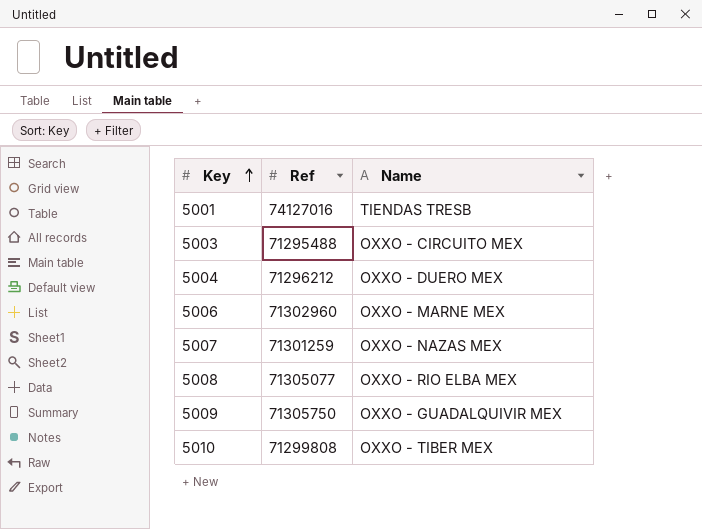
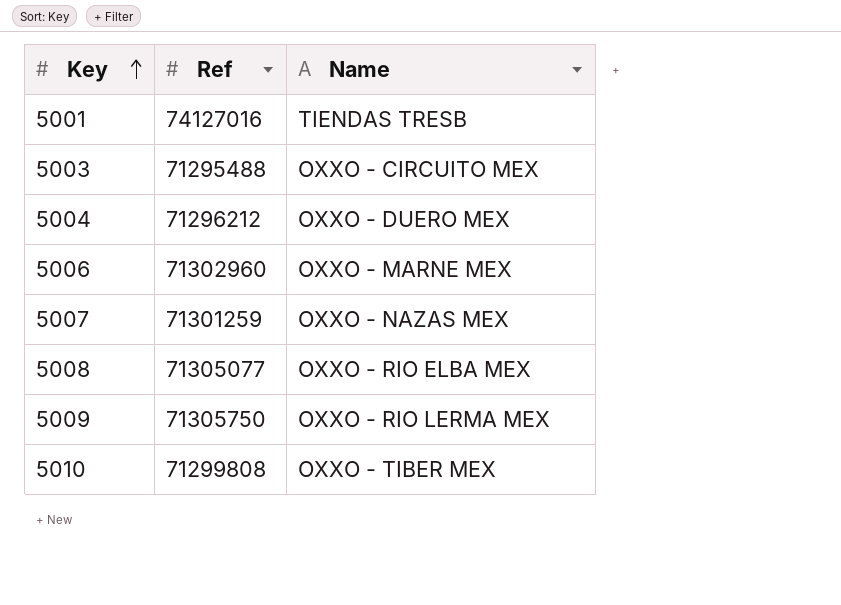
5009 | Name: OXXO - GUADALQUIVIR MEX -> OXXO - RIO LERMA MEX

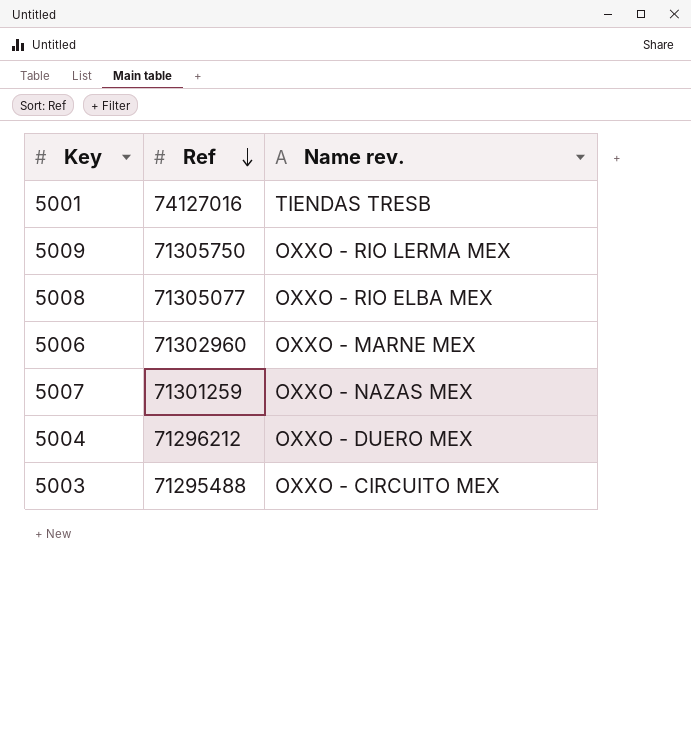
row order: Key ascending -> Ref descending
column name: Name -> Name rev.
row 5010: 71299808 | OXXO - TIBER MEX -> none

